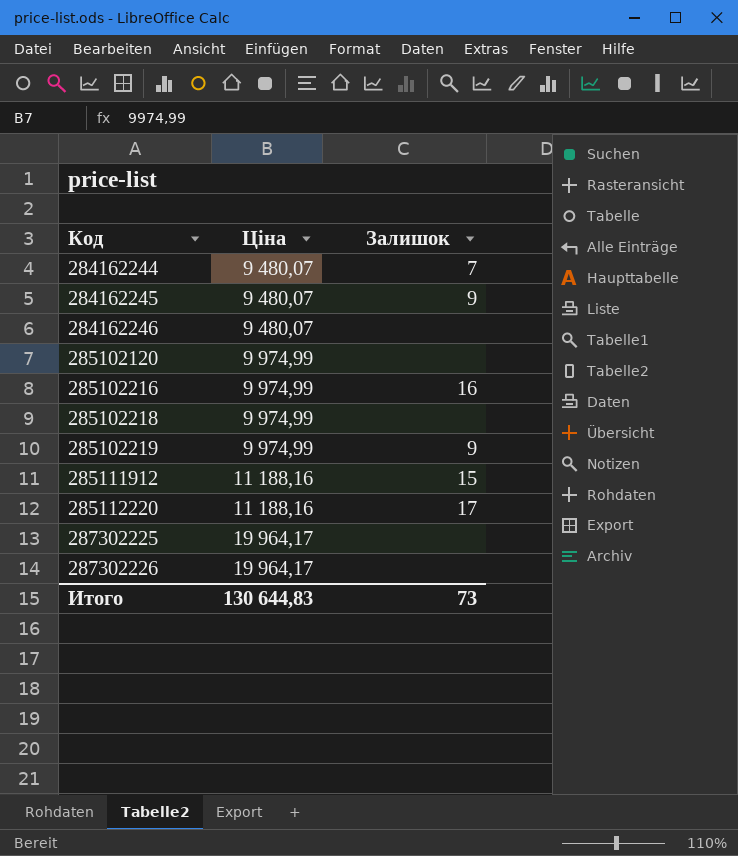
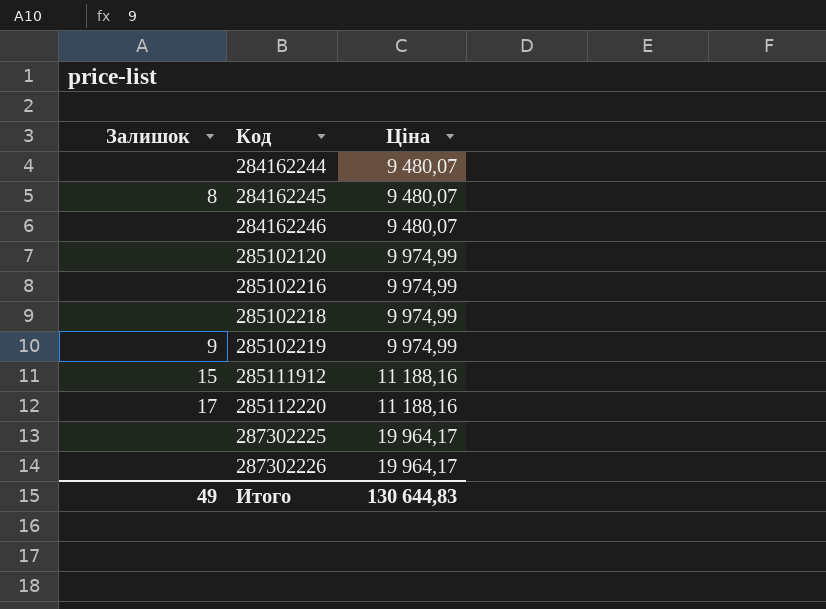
column Залишок | position: 3 -> 1
284162244 | Залишок: 7 -> none
284162245 | Залишок: 9 -> 8
285102216 | Залишок: 16 -> none
Итого | Залишок: 73 -> 49

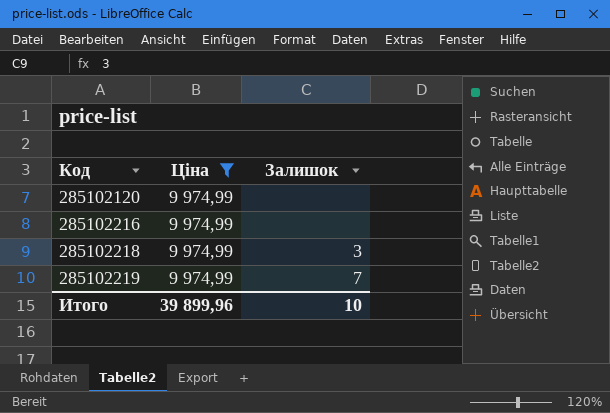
filter: none -> Ціна = 9 974,99
column Залишок | position: 1 -> 3
285102218 | Залишок: none -> 3
285102219 | Залишок: 9 -> 7
Итого | Ціна: 130 644,83 -> 39 899,96
Итого | Залишок: 49 -> 10

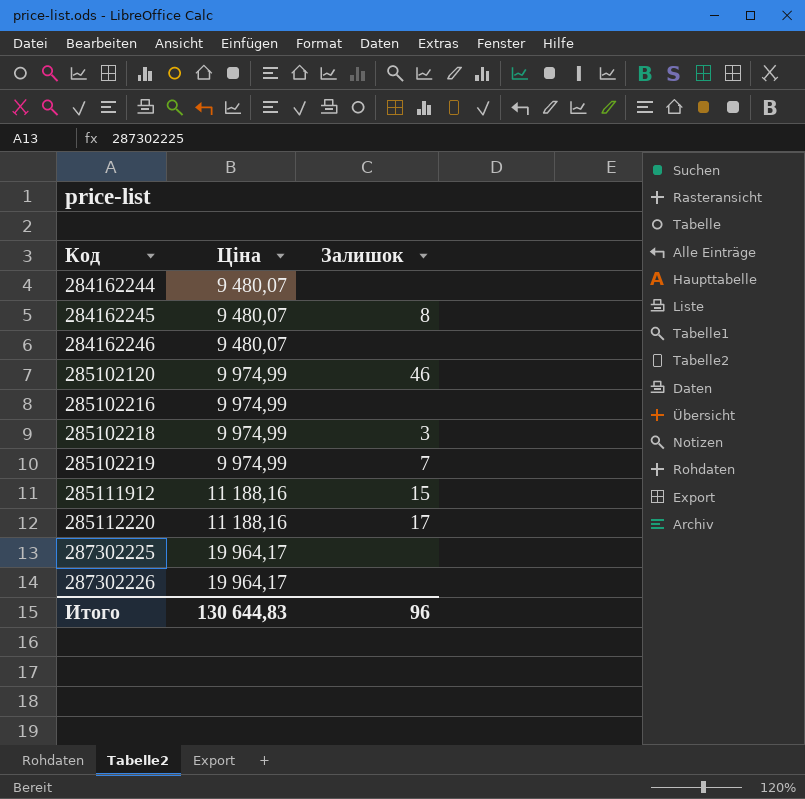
filter: Ціна = 9 974,99 -> none
285102120 | Залишок: none -> 46
Итого | Ціна: 39 899,96 -> 130 644,83
Итого | Залишок: 10 -> 96

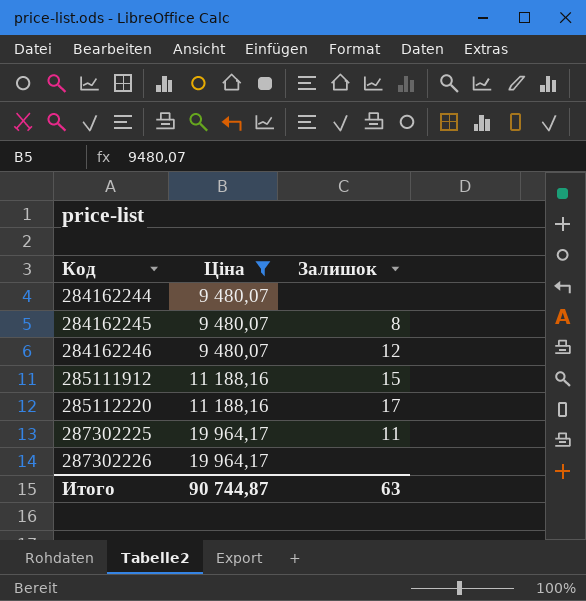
filter: none -> Ціна != 9 974,99
284162246 | Залишок: none -> 12
287302225 | Залишок: none -> 11
Итого | Ціна: 130 644,83 -> 90 744,87
Итого | Залишок: 96 -> 63

